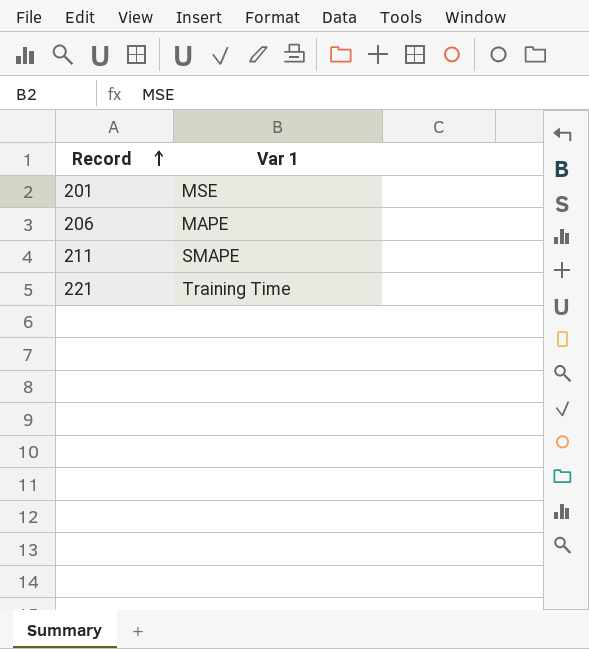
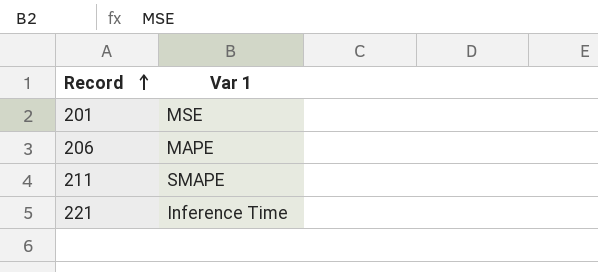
221 | Var 1: Training Time -> Inference Time

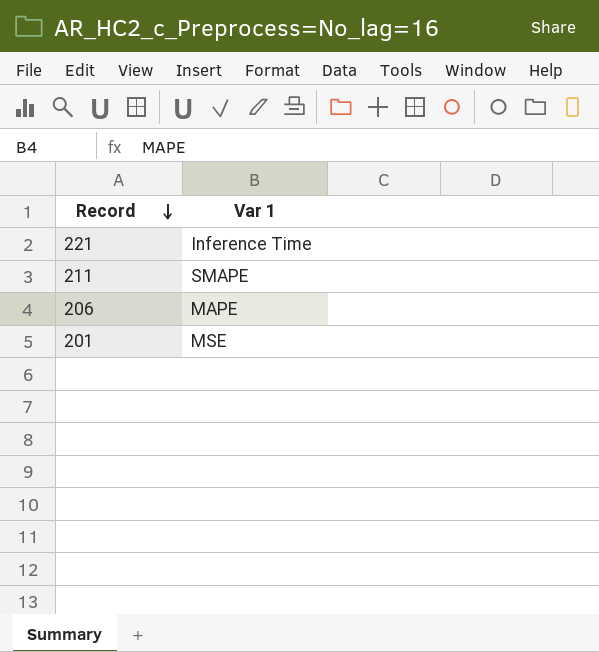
row order: Record ascending -> Record descending

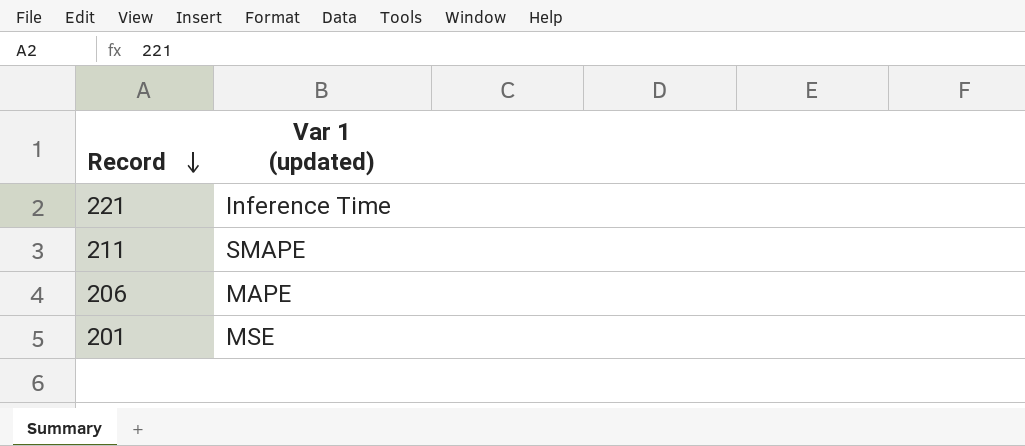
column name: Var 1 -> Var 1 (updated)

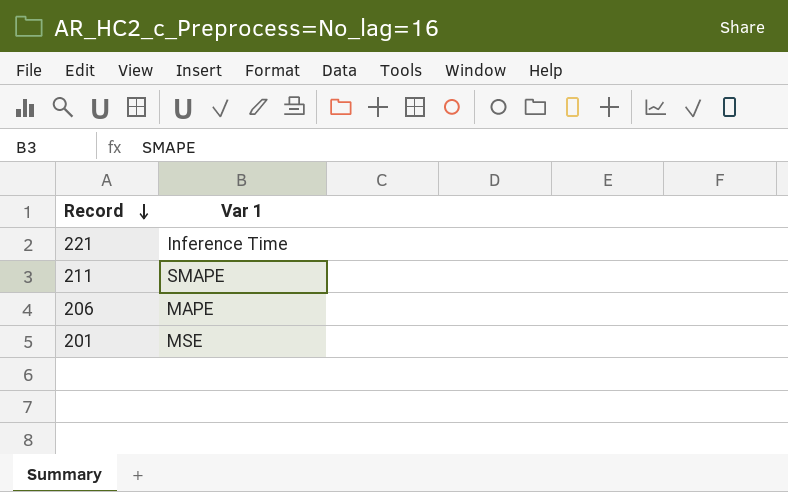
column name: Var 1 (updated) -> Var 1

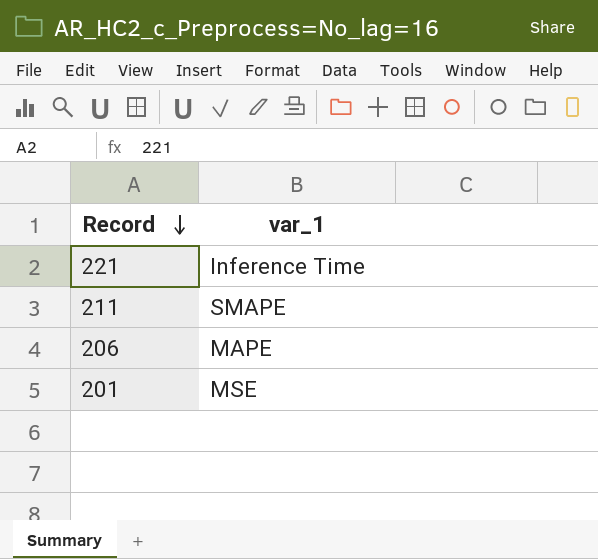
column name: Var 1 -> var_1

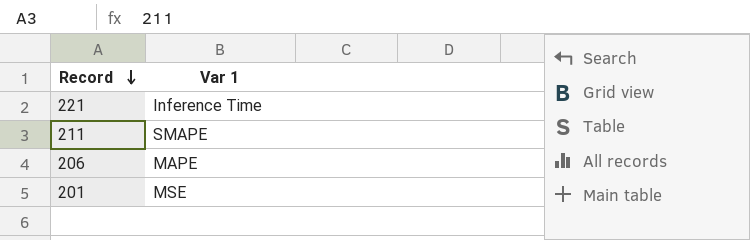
column name: var_1 -> Var 1

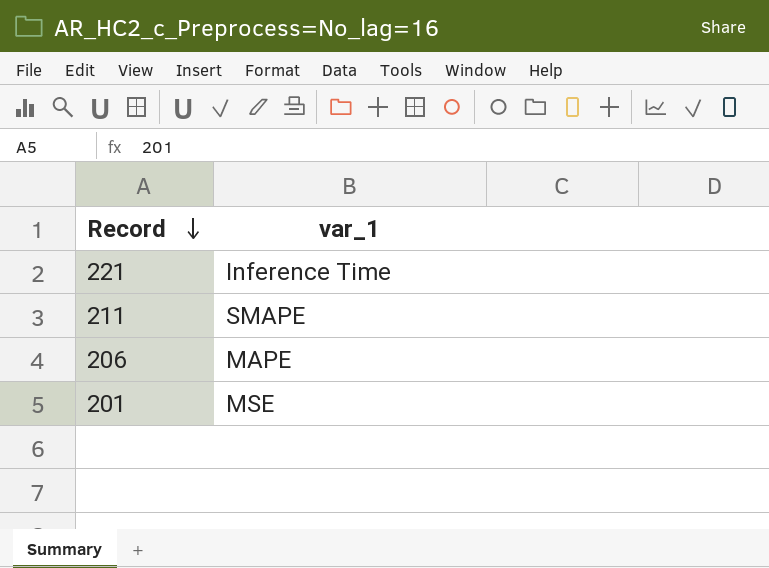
column name: Var 1 -> var_1

